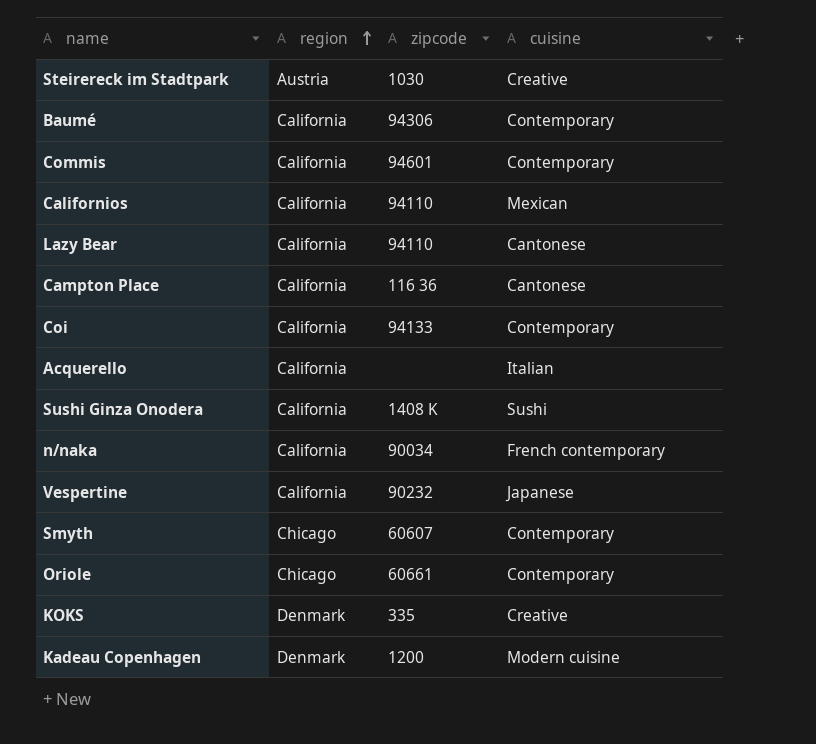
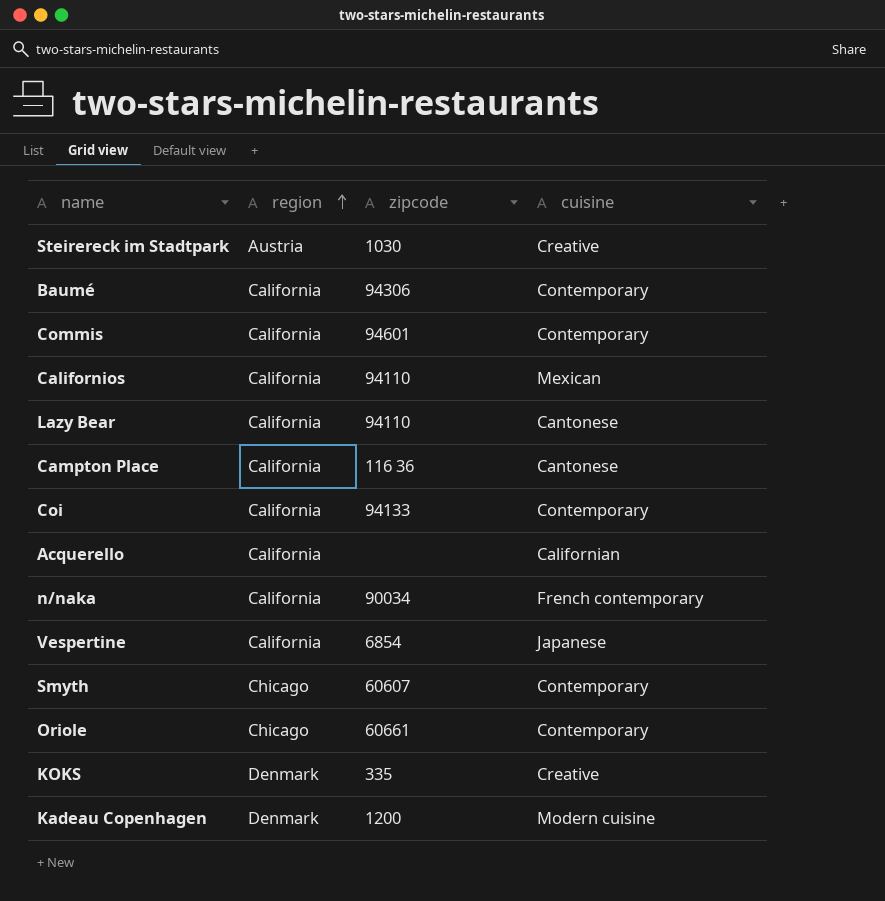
row Sushi Ginza Onodera: California | 1408 K | Sushi -> none
Acquerello | cuisine: Italian -> Californian
Vespertine | zipcode: 90232 -> 6854

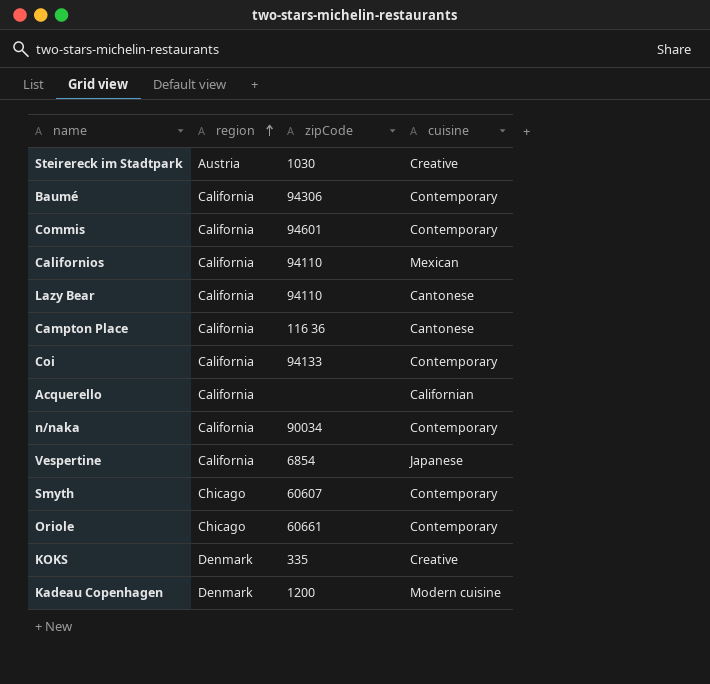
column name: zipcode -> zipCode
n/naka | cuisine: French contemporary -> Contemporary

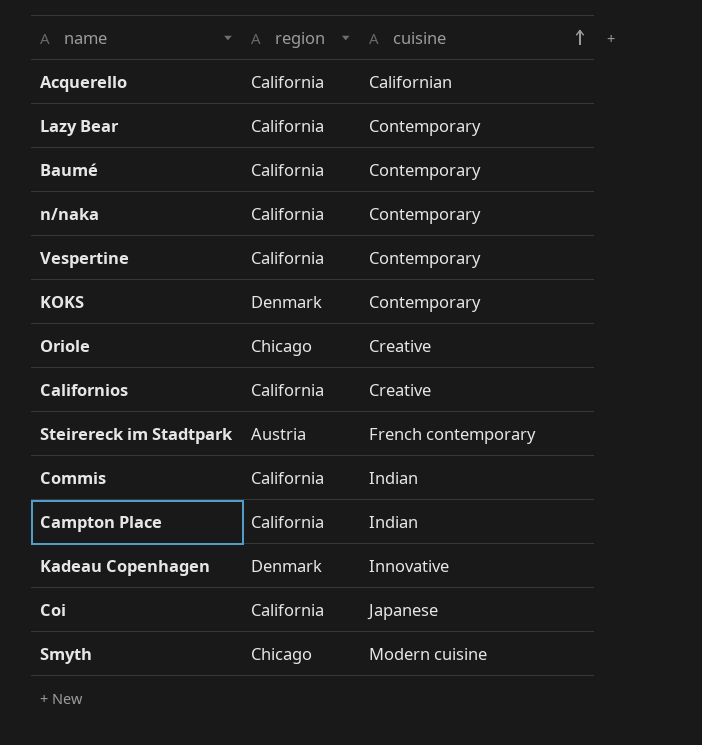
row order: region ascending -> cuisine ascending
column zipCode | position: 3 -> none
Lazy Bear | cuisine: Cantonese -> Contemporary
Vespertine | cuisine: Japanese -> Contemporary
KOKS | cuisine: Creative -> Contemporary
Oriole | cuisine: Contemporary -> Creative
Californios | cuisine: Mexican -> Creative
Steirereck im Stadtpark | cuisine: Creative -> French contemporary
Commis | cuisine: Contemporary -> Indian
Campton Place | cuisine: Cantonese -> Indian
Kadeau Copenhagen | cuisine: Modern cuisine -> Innovative
Coi | cuisine: Contemporary -> Japanese
Smyth | cuisine: Contemporary -> Modern cuisine

